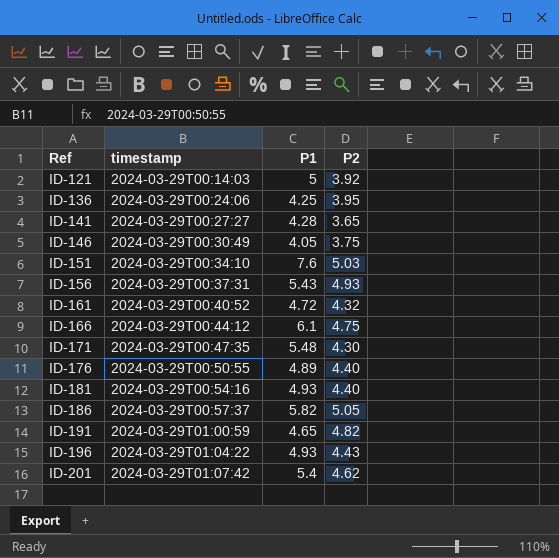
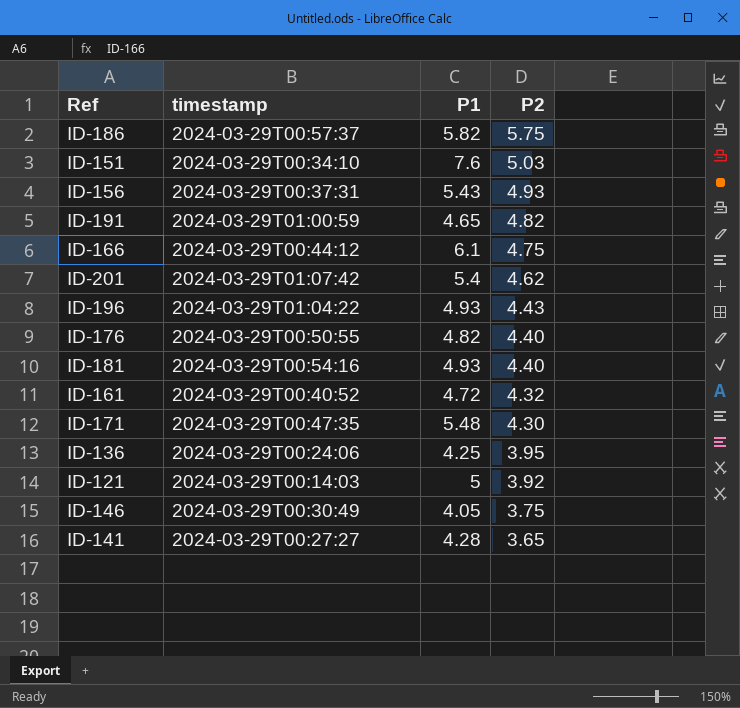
row order: Ref ascending -> P2 descending
ID-186 | P2: 5.05 -> 5.75
ID-176 | P1: 4.89 -> 4.82

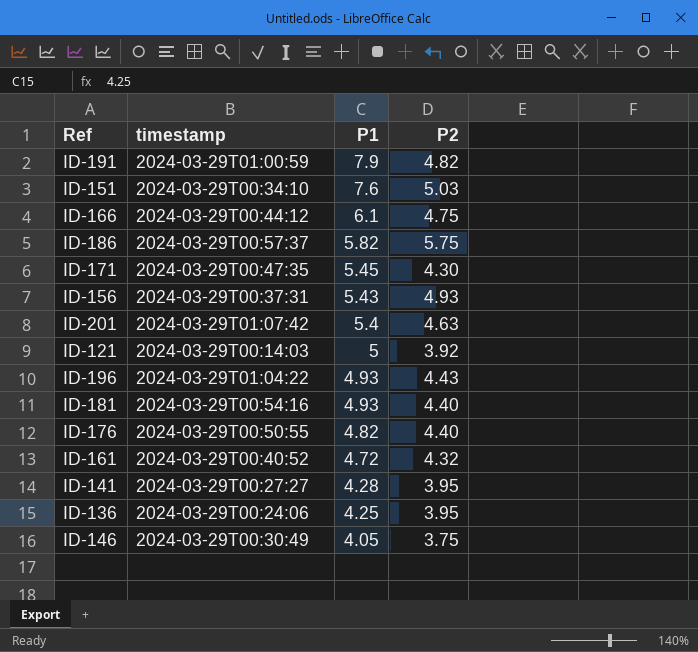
row order: P2 descending -> P1 descending
ID-191 | P1: 4.65 -> 7.9
ID-171 | P1: 5.48 -> 5.45
ID-201 | P2: 4.62 -> 4.63
ID-141 | P2: 3.65 -> 3.95

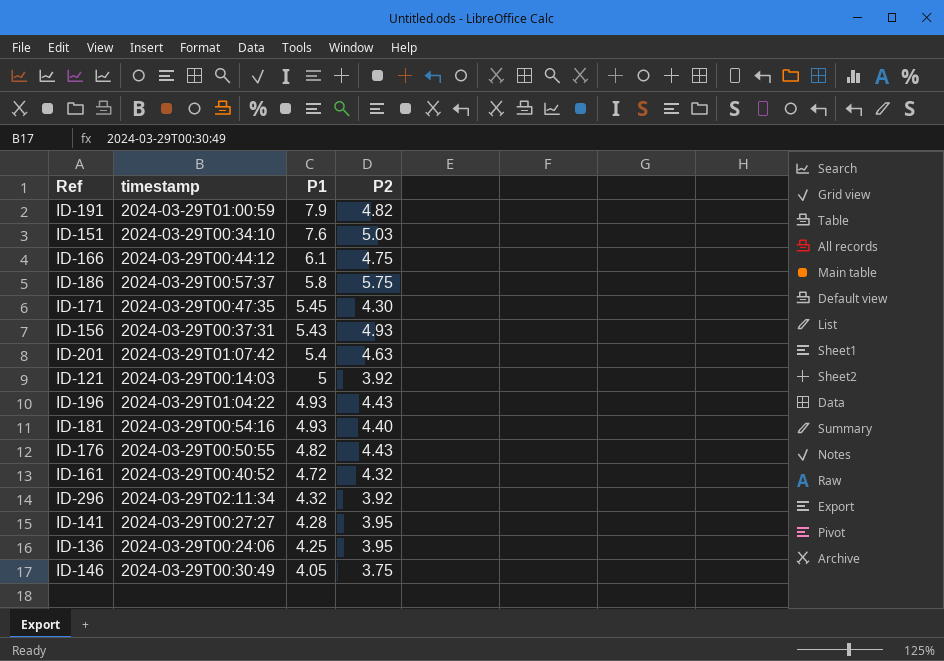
ID-186 | P1: 5.82 -> 5.8
ID-176 | P2: 4.40 -> 4.43
row ID-296: none -> 2024-03-29T02:11:34 | 4.32 | 3.92

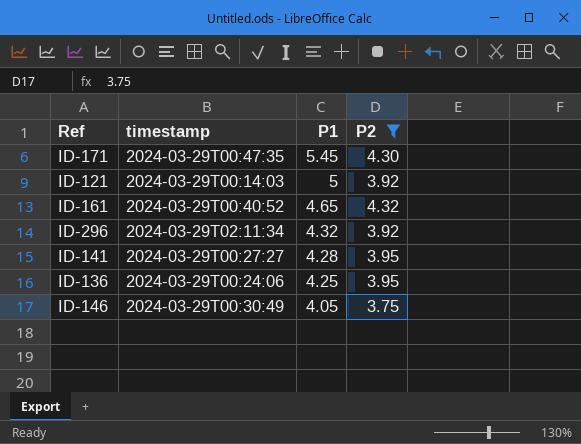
filter: none -> P2 <= 4.32
ID-161 | P1: 4.72 -> 4.65

